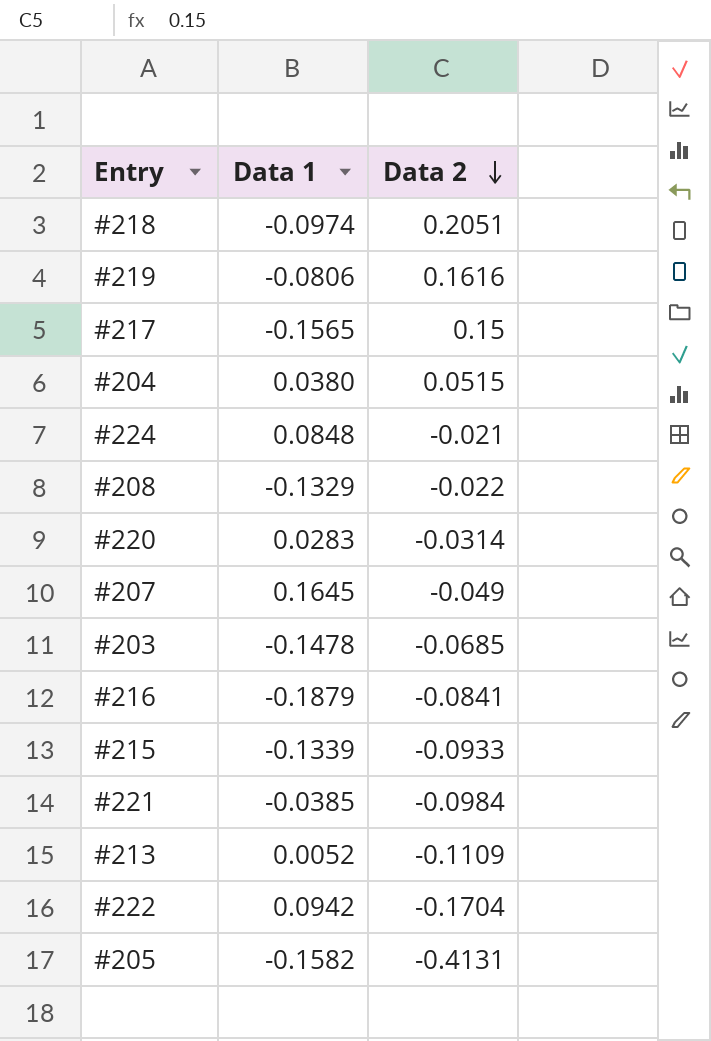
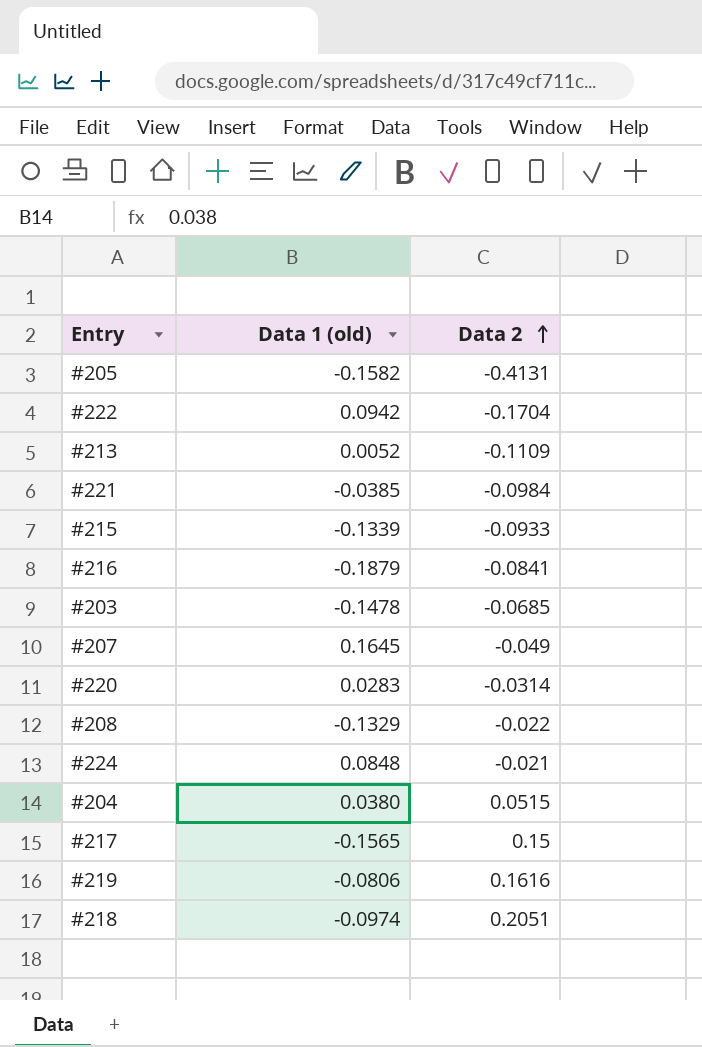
row order: Data 2 descending -> Data 2 ascending
column name: Data 1 -> Data 1 (old)

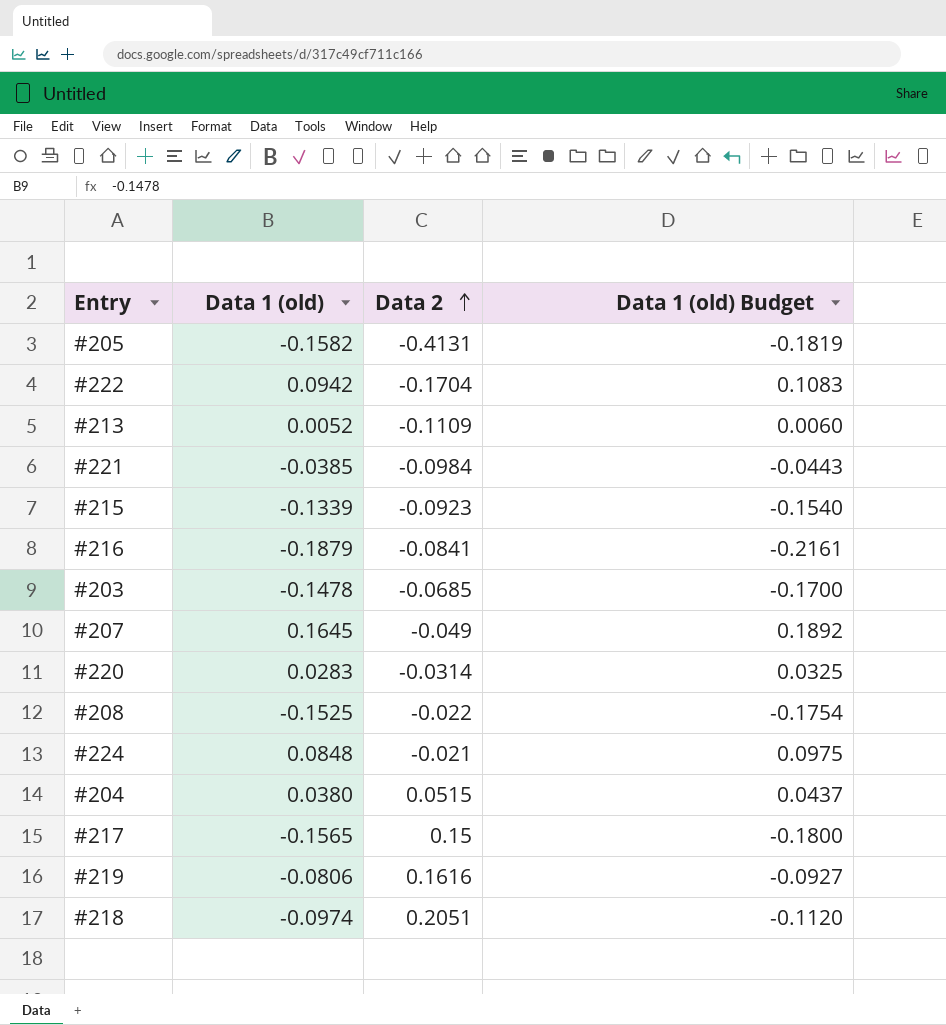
column Data 1 (old) Budget | formula: none -> [Data 1 (old)] * 1.15
#215 | Data 2: -0.0933 -> -0.0923
#208 | Data 1 (old): -0.1329 -> -0.1525

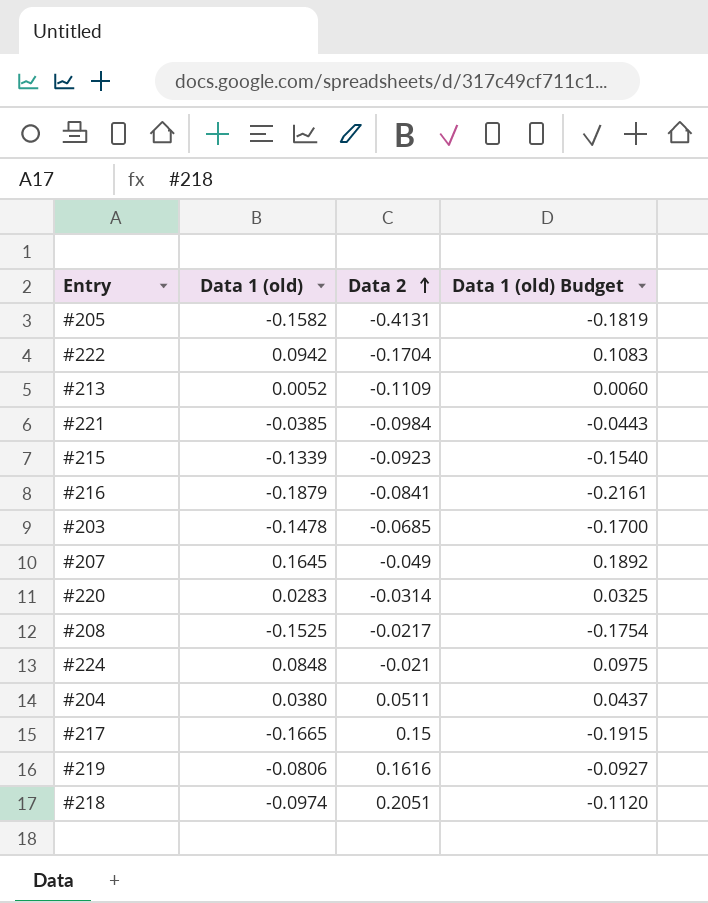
#208 | Data 2: -0.022 -> -0.0217
#204 | Data 2: 0.0515 -> 0.0511
#217 | Data 1 (old): -0.1565 -> -0.1665
#217 | Data 1 (old) Budget: -0.1800 -> -0.1915

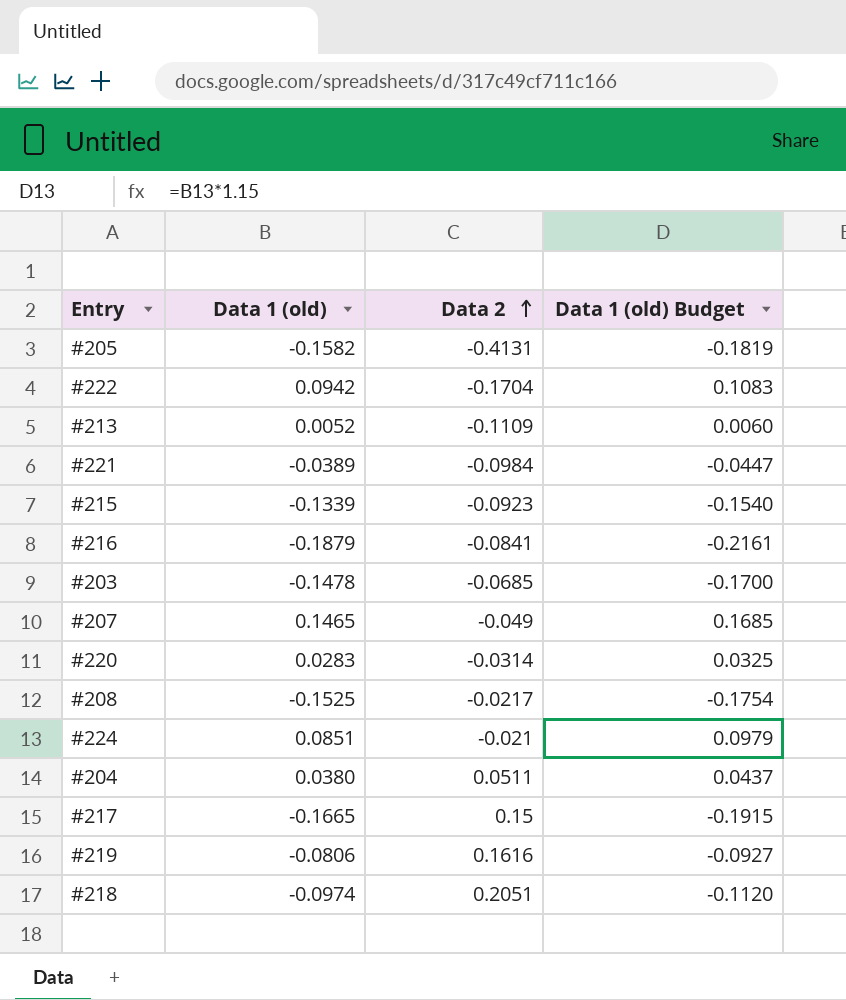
#221 | Data 1 (old): -0.0385 -> -0.0389
#221 | Data 1 (old) Budget: -0.0443 -> -0.0447
#207 | Data 1 (old): 0.1645 -> 0.1465
#207 | Data 1 (old) Budget: 0.1892 -> 0.1685
#224 | Data 1 (old): 0.0848 -> 0.0851
#224 | Data 1 (old) Budget: 0.0975 -> 0.0979

